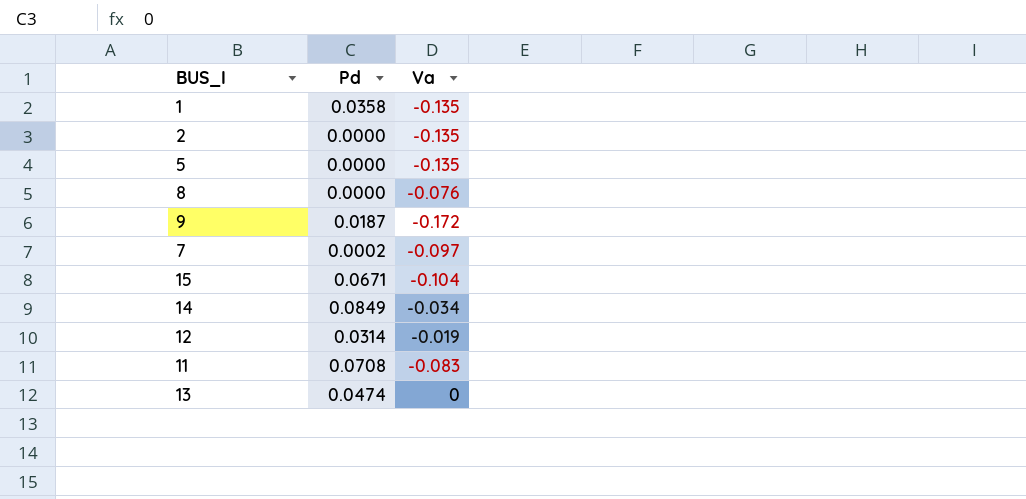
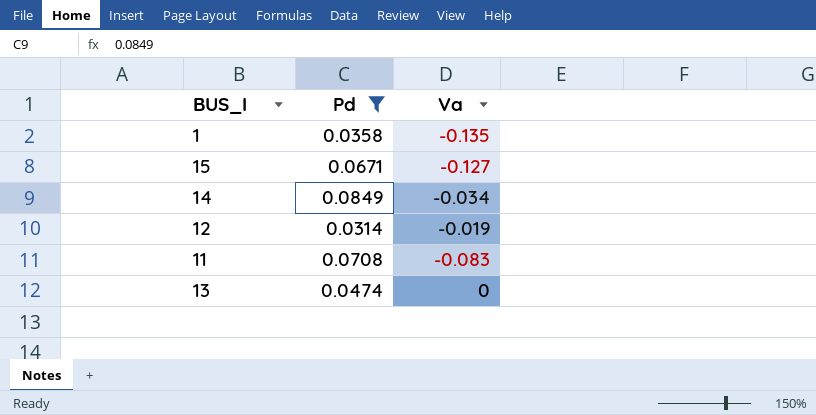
filter: none -> Pd >= 0.0314
15 | Va: -0.104 -> -0.127

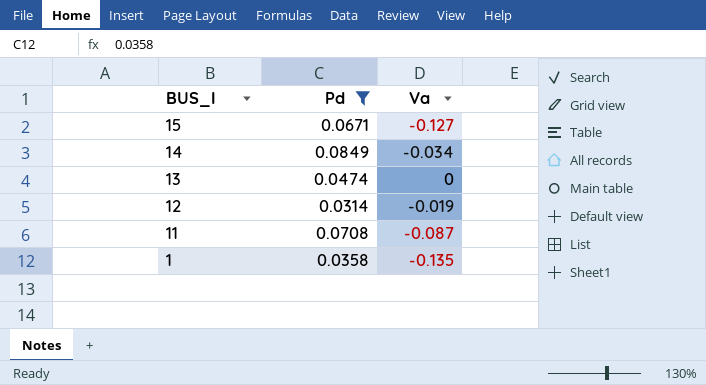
row order: none -> BUS_I descending
11 | Va: -0.083 -> -0.087

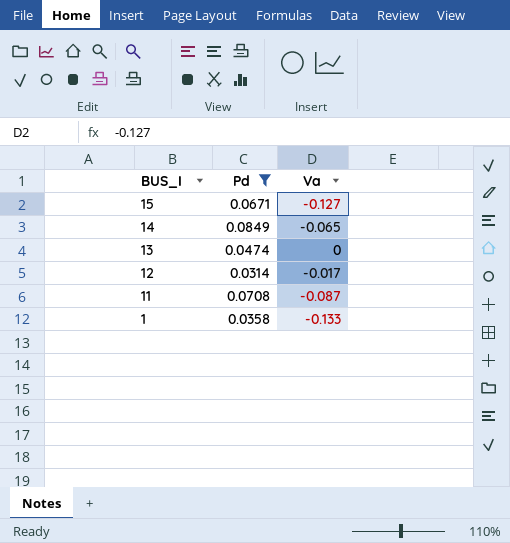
14 | Va: -0.034 -> -0.065
12 | Va: -0.019 -> -0.017
1 | Va: -0.135 -> -0.133

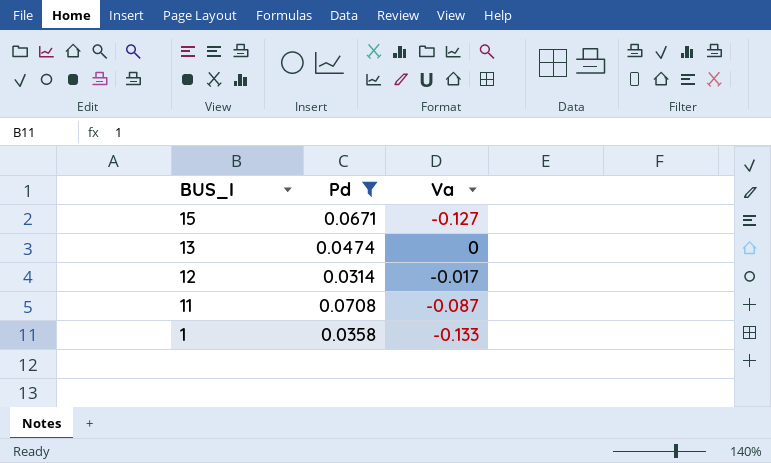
row 14: 0.0849 | -0.065 -> none

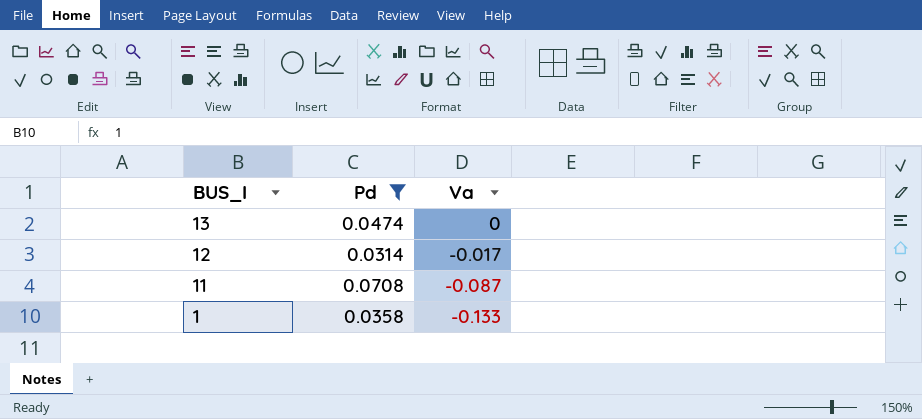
row 15: 0.0671 | -0.127 -> none

